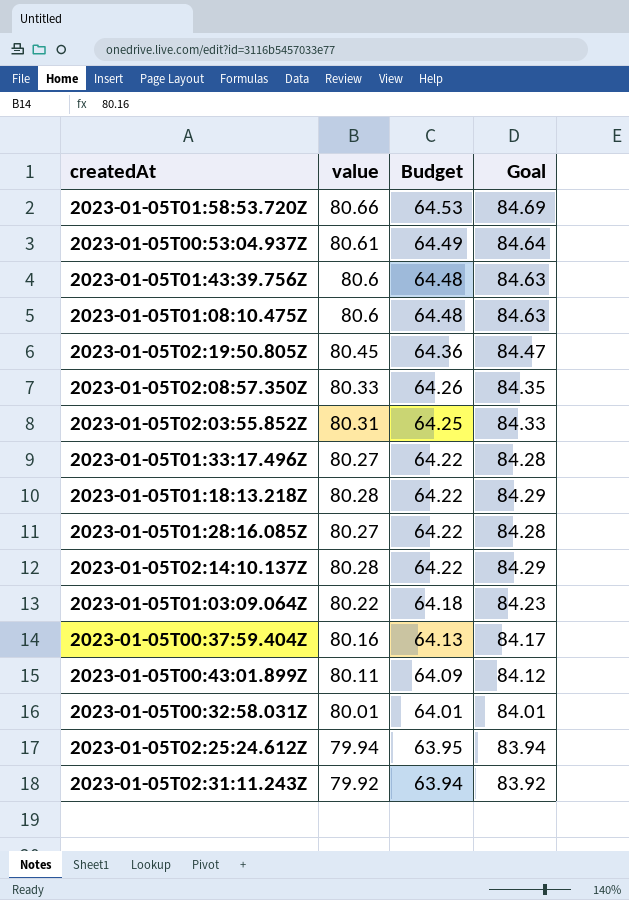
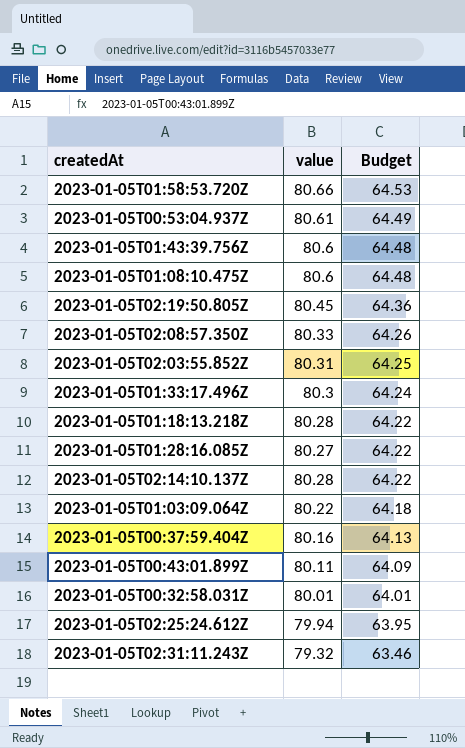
column Goal | formula: [value] * 1.05 -> none
2023-01-05T01:33:17.496Z | value: 80.27 -> 80.3
2023-01-05T01:33:17.496Z | Budget: 64.22 -> 64.24
2023-01-05T02:31:11.243Z | value: 79.92 -> 79.32
2023-01-05T02:31:11.243Z | Budget: 63.94 -> 63.46

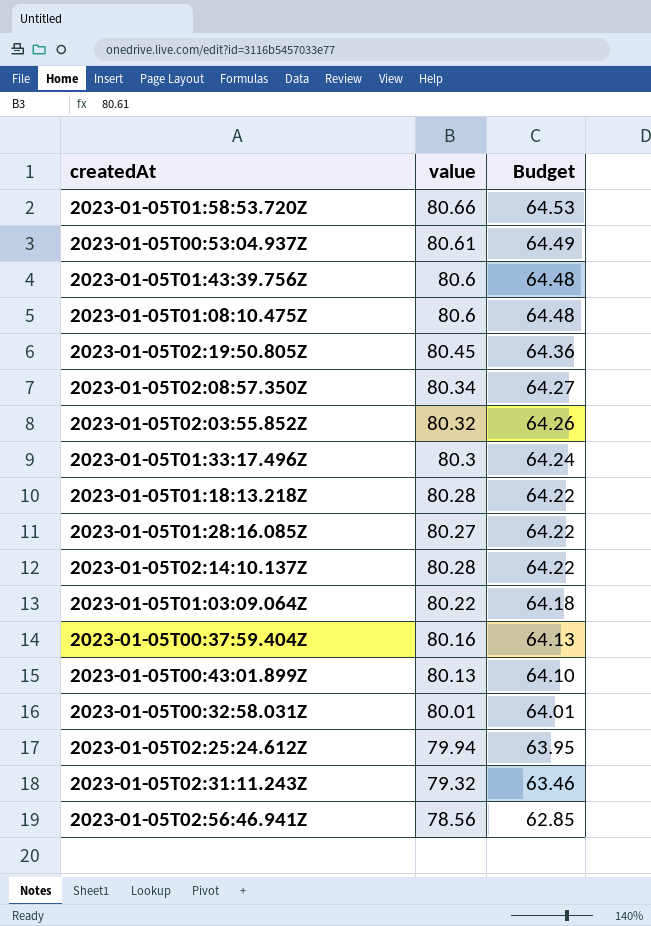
2023-01-05T02:08:57.350Z | value: 80.33 -> 80.34
2023-01-05T02:08:57.350Z | Budget: 64.26 -> 64.27
2023-01-05T02:03:55.852Z | value: 80.31 -> 80.32
2023-01-05T02:03:55.852Z | Budget: 64.25 -> 64.26
2023-01-05T00:43:01.899Z | value: 80.11 -> 80.13
2023-01-05T00:43:01.899Z | Budget: 64.09 -> 64.10
row 2023-01-05T02:56:46.941Z: none -> 78.56 | 62.85

